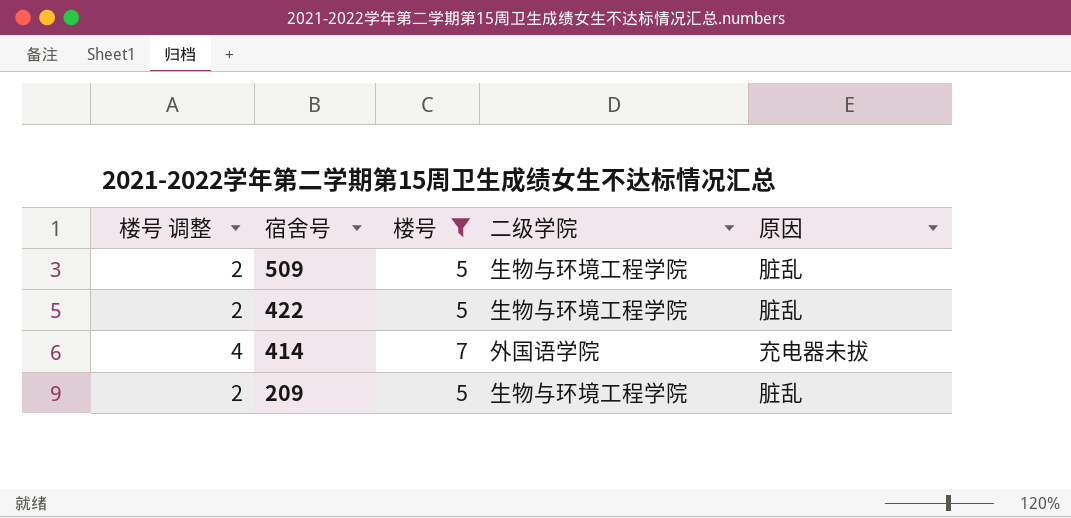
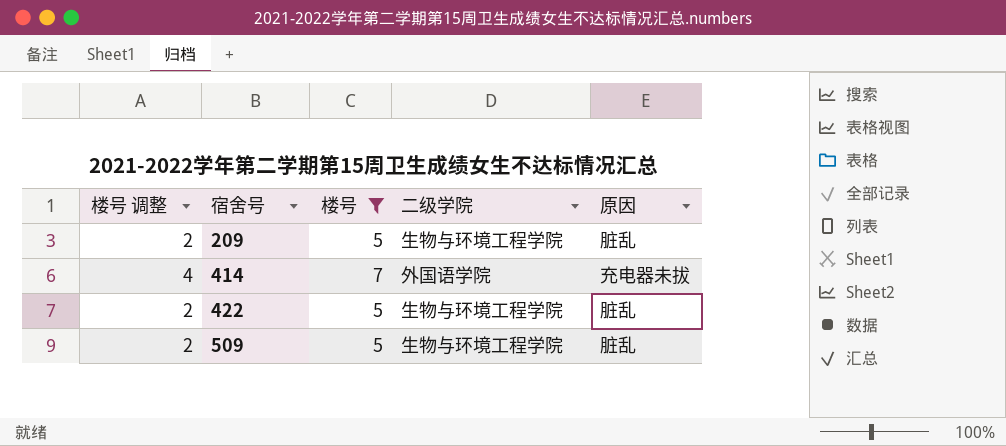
row order: 宿舍号 descending -> 宿舍号 ascending

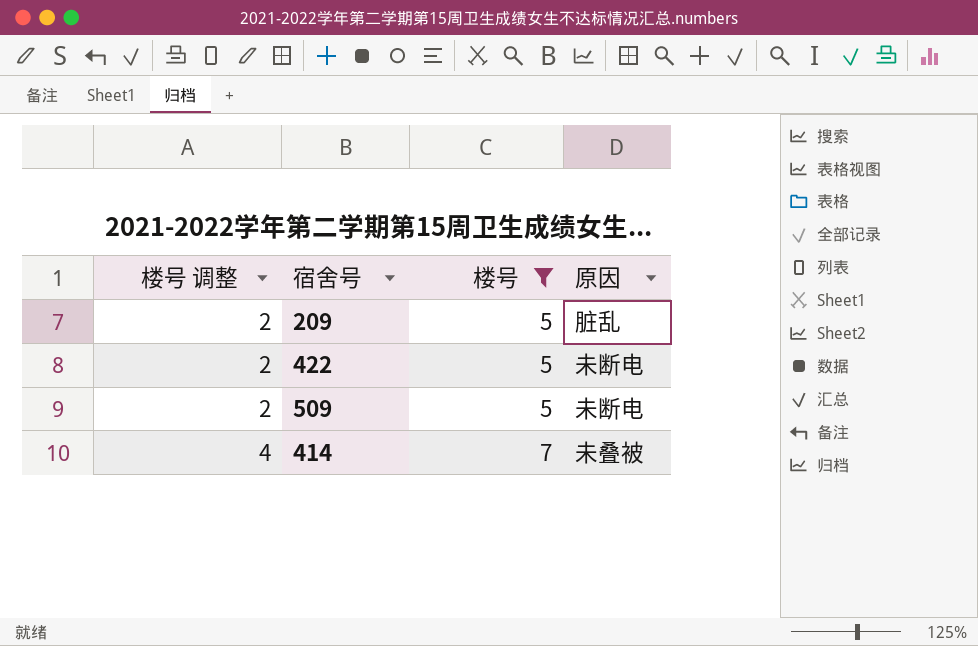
row order: 宿舍号 ascending -> 楼号 调整 ascending
column 二级学院 | position: 4 -> none
422 | 原因: 脏乱 -> 未断电
509 | 原因: 脏乱 -> 未断电
414 | 原因: 充电器未拔 -> 未叠被

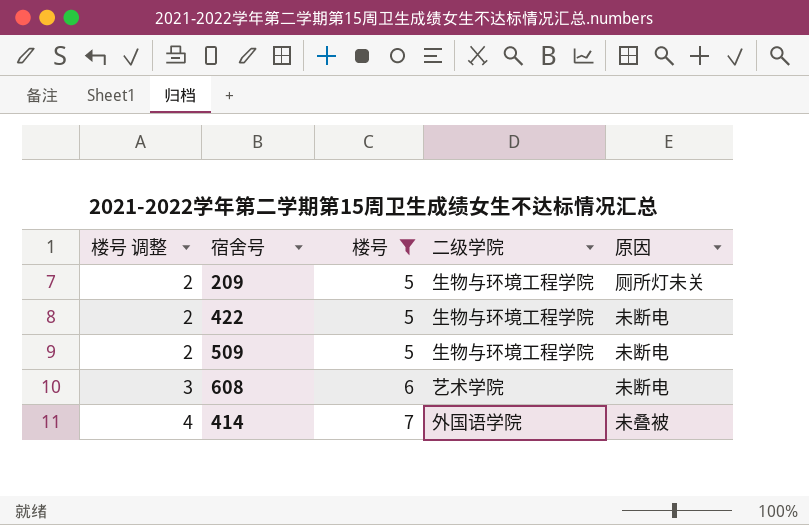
column 二级学院 | position: none -> 4
209 | 原因: 脏乱 -> 厕所灯未关
row 608: none -> 3 | 6 | 艺术学院 | 未断电

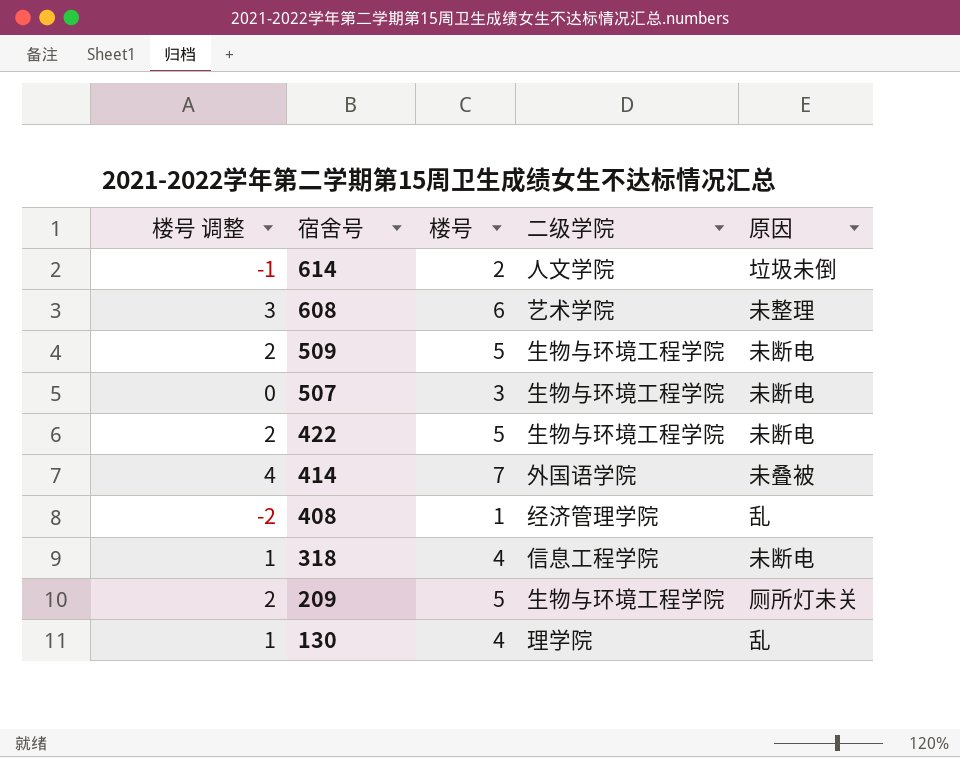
filter: 楼号 >= 5 -> none
row order: 楼号 调整 ascending -> 宿舍号 descending
608 | 原因: 未断电 -> 未整理

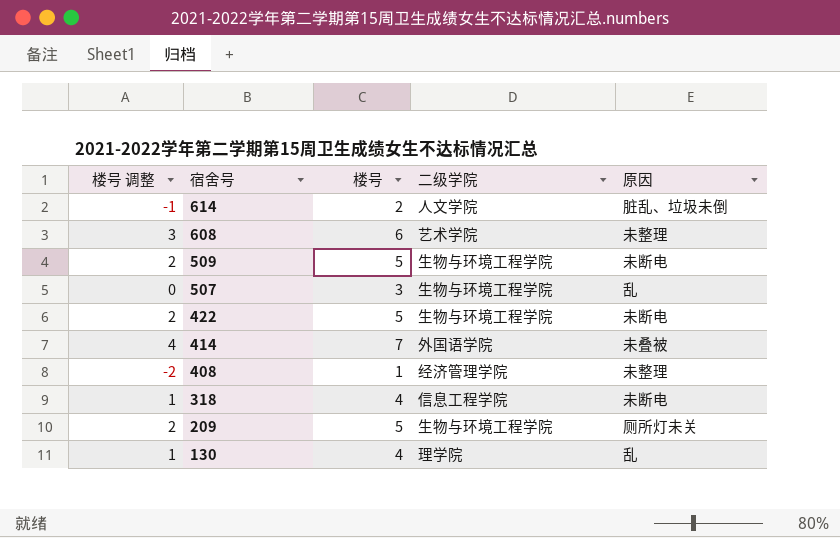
614 | 原因: 垃圾未倒 -> 脏乱、垃圾未倒
507 | 原因: 未断电 -> 乱
408 | 原因: 乱 -> 未整理

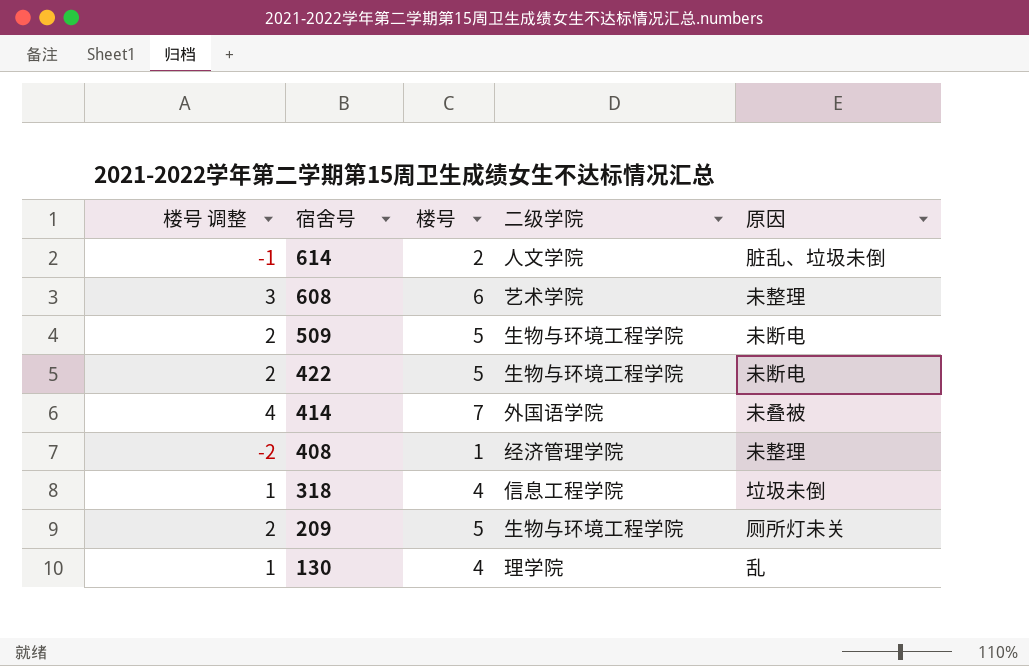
row 507: 0 | 3 | 生物与环境工程学院 | 乱 -> none
318 | 原因: 未断电 -> 垃圾未倒

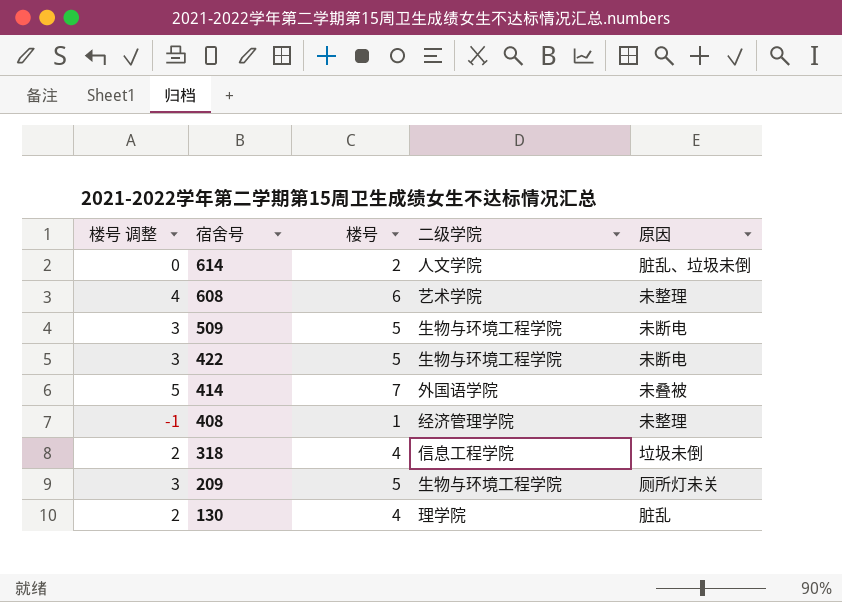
column 楼号 调整 | formula: [楼号] - 3 -> [楼号] - 2
130 | 原因: 乱 -> 脏乱

